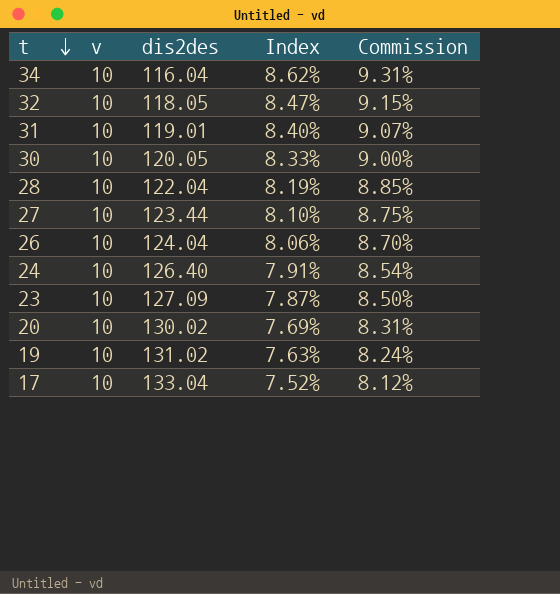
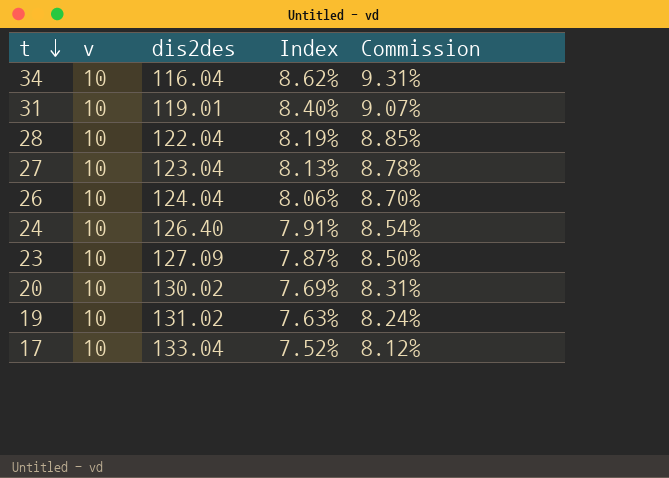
row 32: 10 | 118.05 | 8.47% | 9.15% -> none
row 30: 10 | 120.05 | 8.33% | 9.00% -> none
27 | dis2des: 123.44 -> 123.04
27 | Index: 8.10% -> 8.13%
27 | Commission: 8.75% -> 8.78%

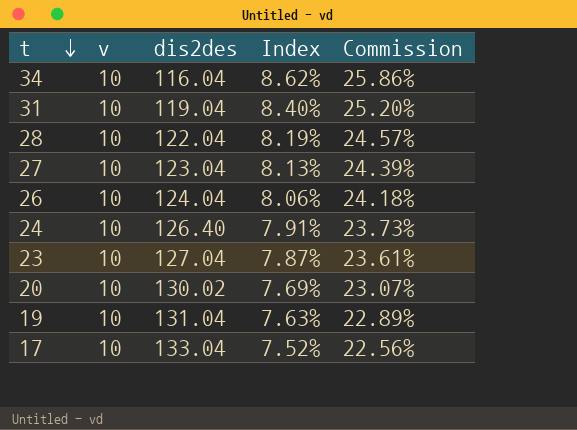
column Commission | formula: [Index] * 1.08 -> [Index] * 3
31 | dis2des: 119.01 -> 119.04
23 | dis2des: 127.09 -> 127.04
19 | dis2des: 131.02 -> 131.04

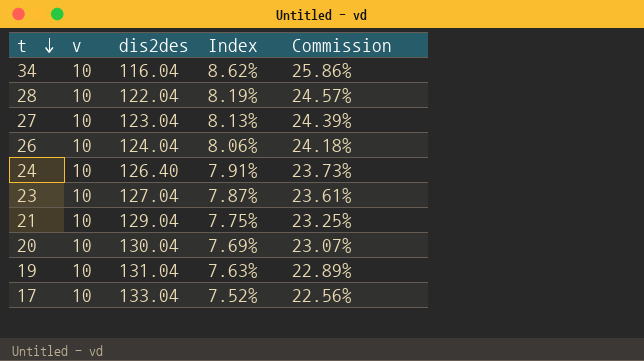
row 31: 10 | 119.04 | 8.40% | 25.20% -> none
row 21: none -> 10 | 129.04 | 7.75% | 23.25%
20 | dis2des: 130.02 -> 130.04

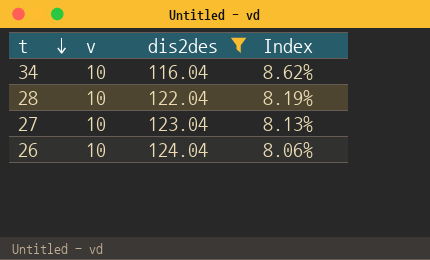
filter: none -> dis2des <= 124.04
column Commission | formula: [Index] * 3 -> none

